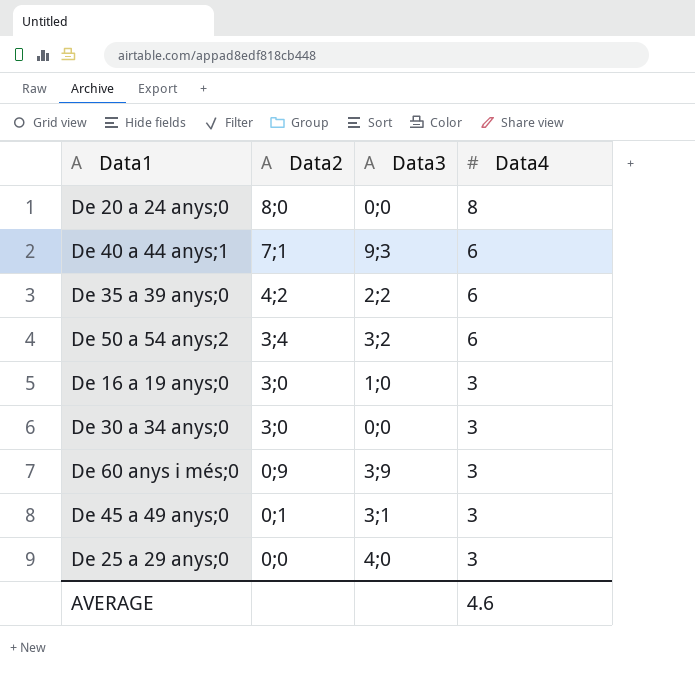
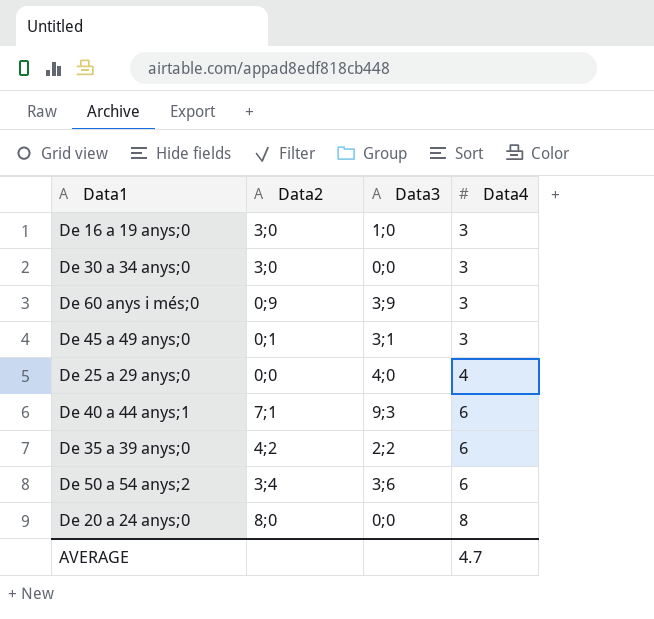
row order: Data2 descending -> Data4 ascending
De 25 a 29 anys;0 | Data4: 3 -> 4
De 50 a 54 anys;2 | Data3: 3;2 -> 3;6
AVERAGE | Data4: 4.6 -> 4.7

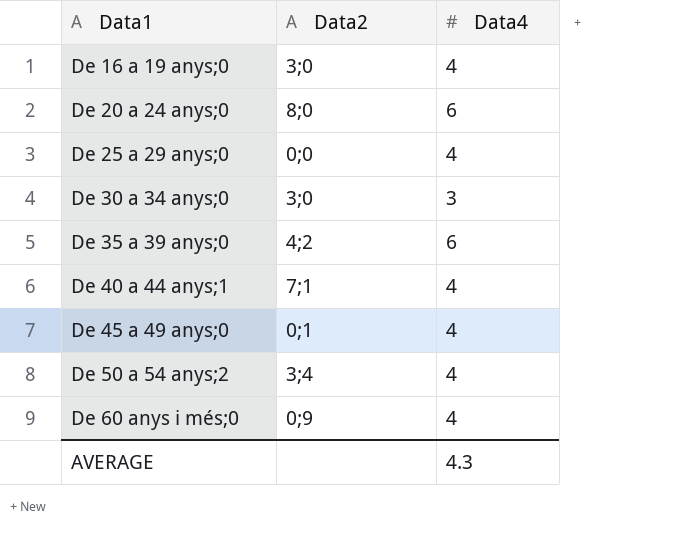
row order: Data4 ascending -> Data1 ascending
column Data3 | position: 3 -> none
De 16 a 19 anys;0 | Data4: 3 -> 4
De 20 a 24 anys;0 | Data4: 8 -> 6
De 40 a 44 anys;1 | Data4: 6 -> 4
De 45 a 49 anys;0 | Data4: 3 -> 4
De 50 a 54 anys;2 | Data4: 6 -> 4
De 60 anys i més;0 | Data4: 3 -> 4
AVERAGE | Data4: 4.7 -> 4.3

